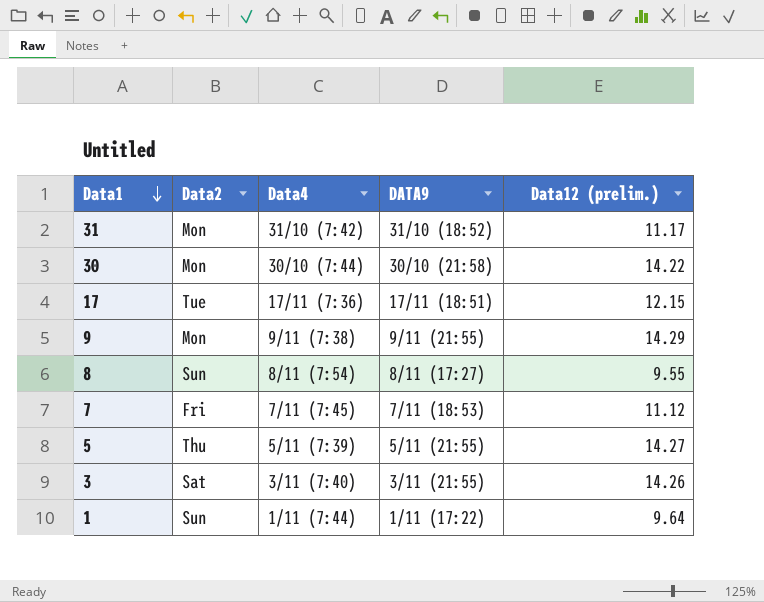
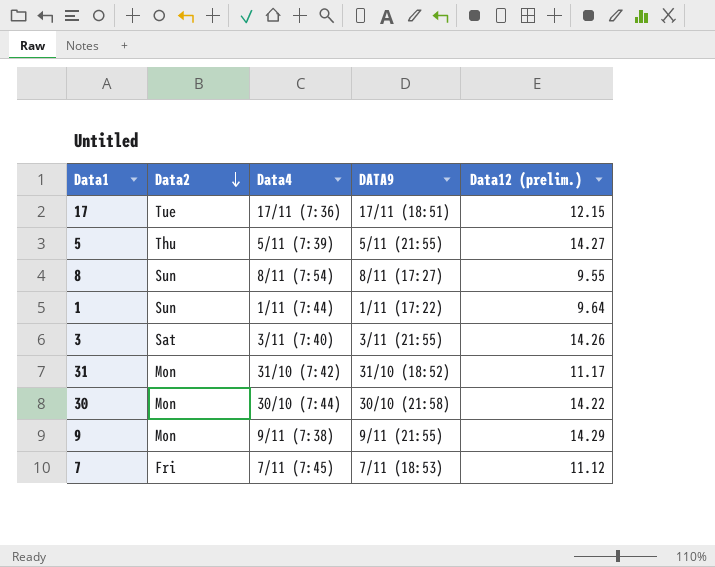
row order: Data1 descending -> Data2 descending

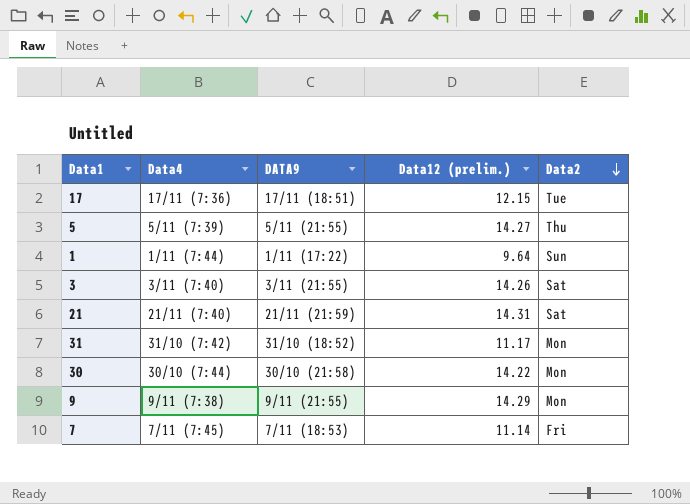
column Data2 | position: 2 -> 5
row 8: Sun | 8/11 (7:54) | 8/11 (17:27) | 9.55 -> none
row 21: none -> 21/11 (7:40) | 21/11 (21:59) | 14.31 | Sat
7 | Data12 (prelim.): 11.12 -> 11.14

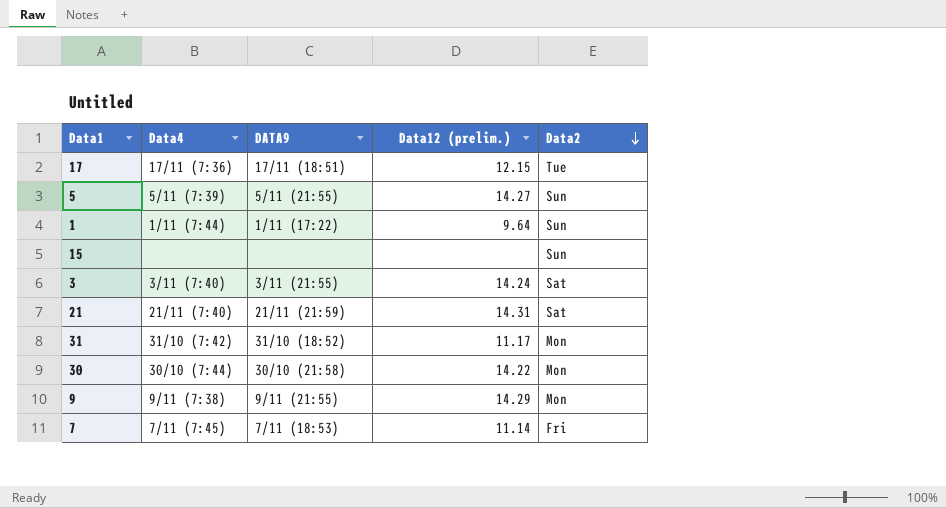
5 | Data2: Thu -> Sun
row 15: none -> none | none | none | Sun
3 | Data12 (prelim.): 14.26 -> 14.24

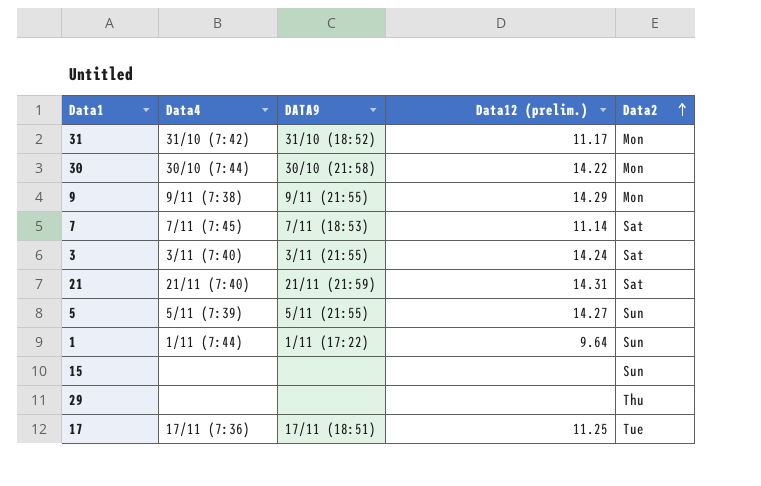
row order: Data2 descending -> Data2 ascending
7 | Data2: Fri -> Sat
row 29: none -> none | none | none | Thu
17 | Data12 (prelim.): 12.15 -> 11.25

